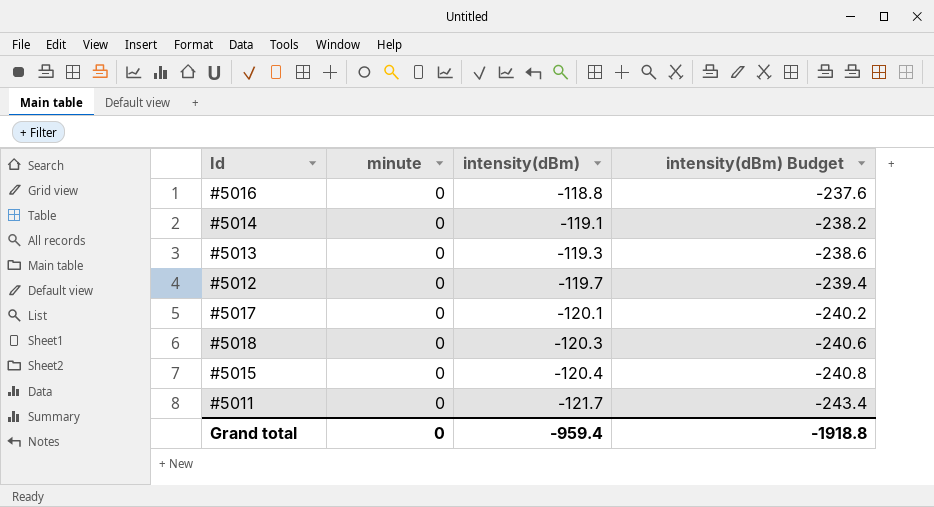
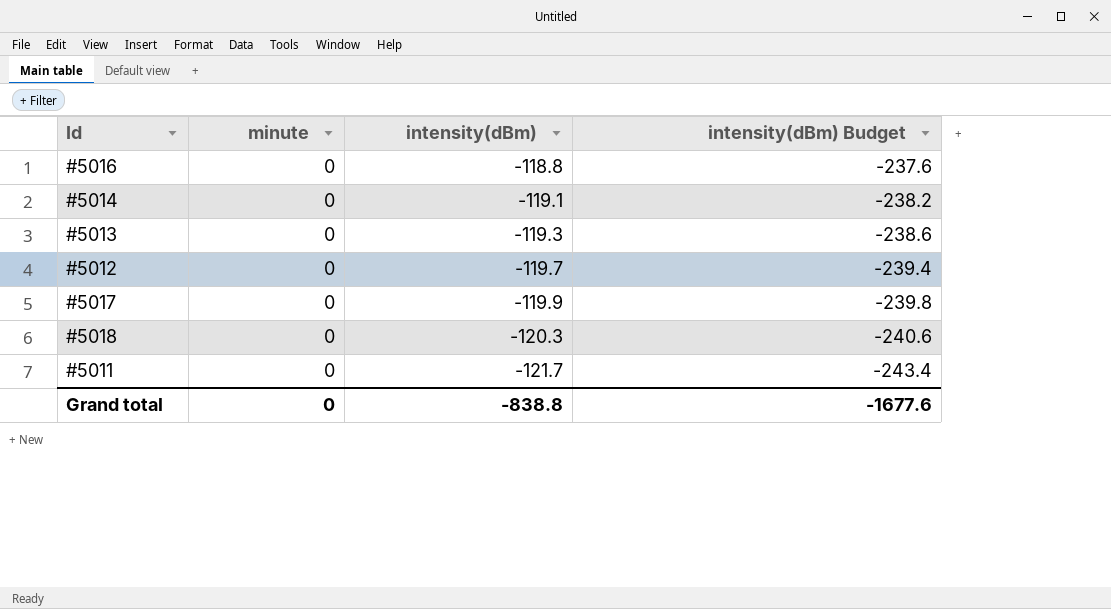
row #5015: 0 | -120.4 | -240.8 -> none
#5017 | intensity(dBm): -120.1 -> -119.9
#5017 | intensity(dBm) Budget: -240.2 -> -239.8
Grand total | intensity(dBm): -959.4 -> -838.8
Grand total | intensity(dBm) Budget: -1918.8 -> -1677.6

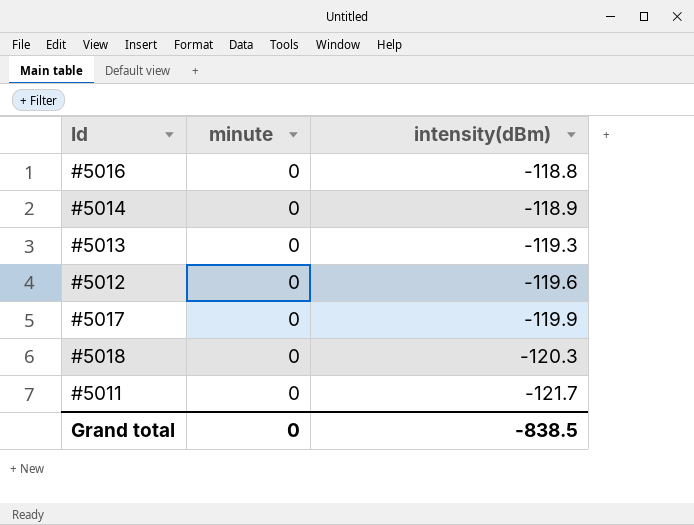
column intensity(dBm) Budget | formula: [intensity(dBm)] * 2 -> none
#5014 | intensity(dBm): -119.1 -> -118.9
#5012 | intensity(dBm): -119.7 -> -119.6
Grand total | intensity(dBm): -838.8 -> -838.5

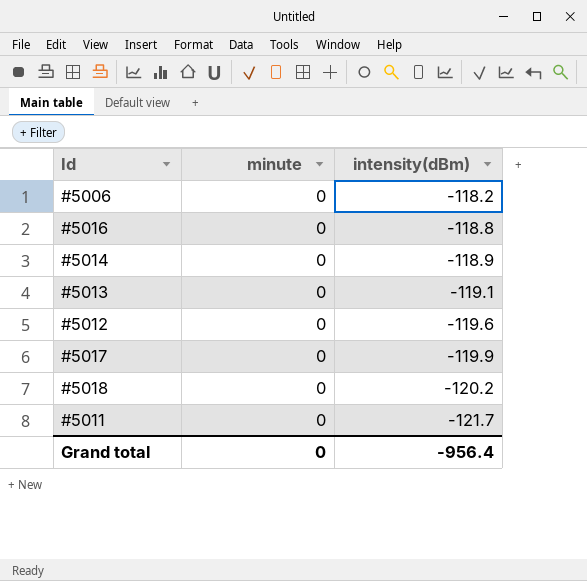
row #5006: none -> 0 | -118.2
#5013 | intensity(dBm): -119.3 -> -119.1
#5018 | intensity(dBm): -120.3 -> -120.2
Grand total | intensity(dBm): -838.5 -> -956.4

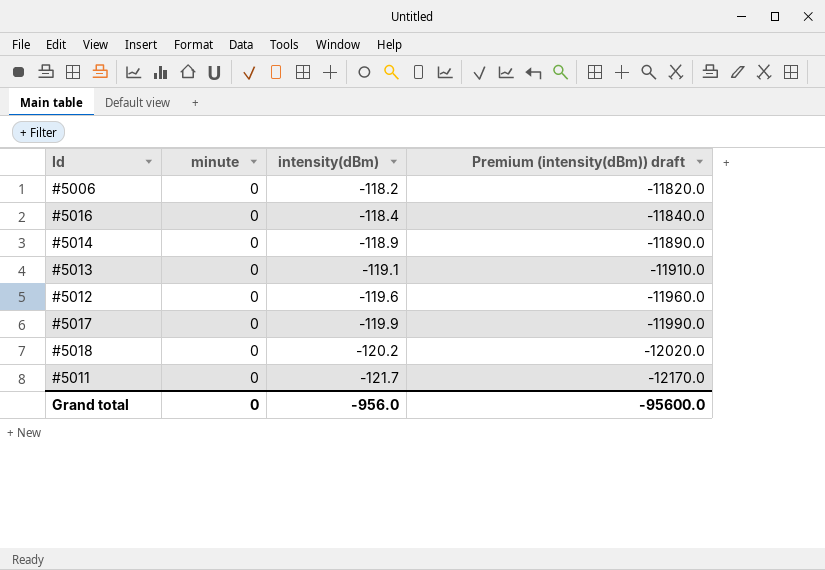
column Premium (intensity(dBm)) draft | formula: none -> [intensity(dBm)] * 100
#5016 | intensity(dBm): -118.8 -> -118.4
Grand total | intensity(dBm): -956.4 -> -956.0

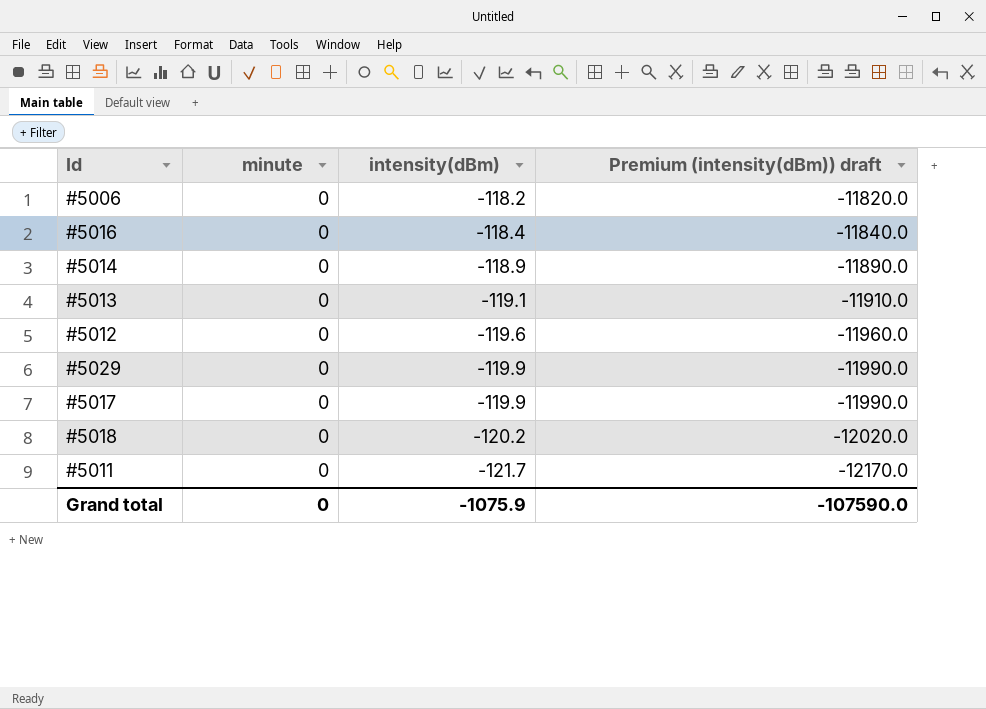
row #5029: none -> 0 | -119.9 | -11990.0
Grand total | intensity(dBm): -956.0 -> -1075.9
Grand total | Premium (intensity(dBm)) draft: -95600.0 -> -107590.0

